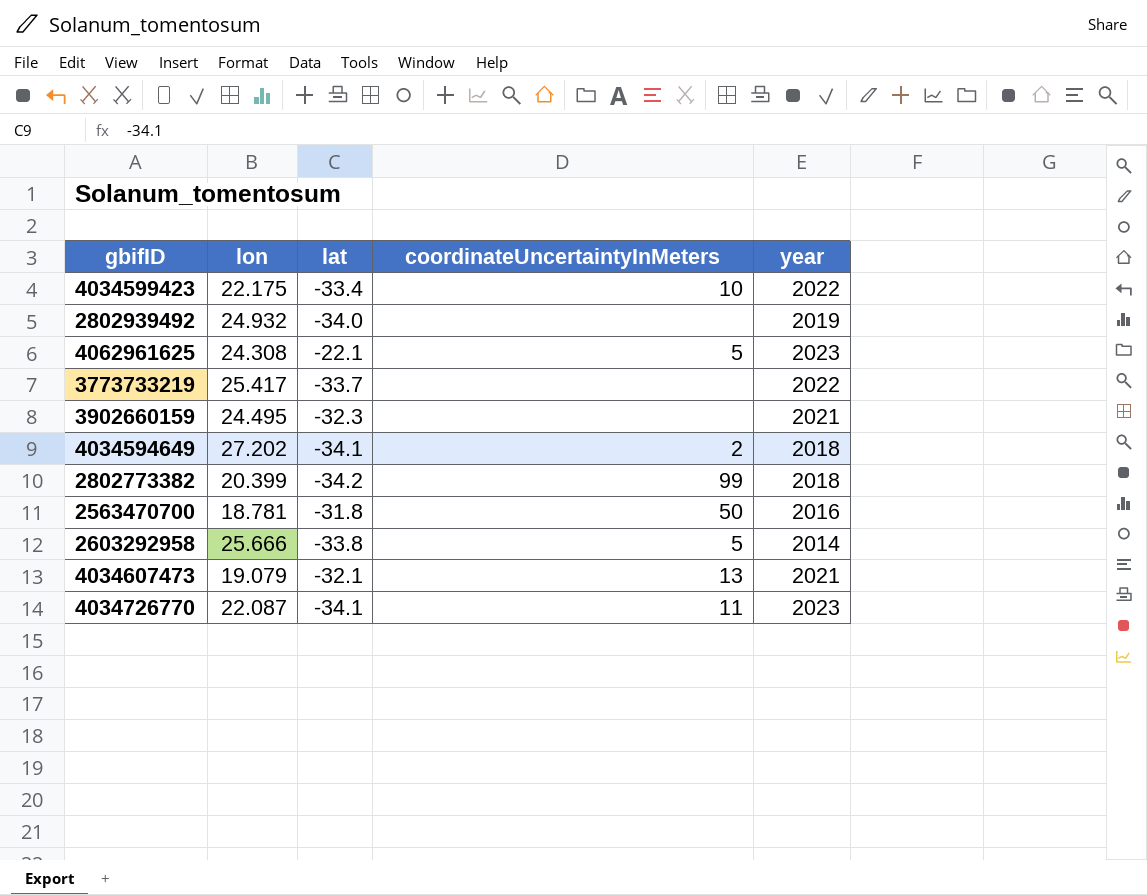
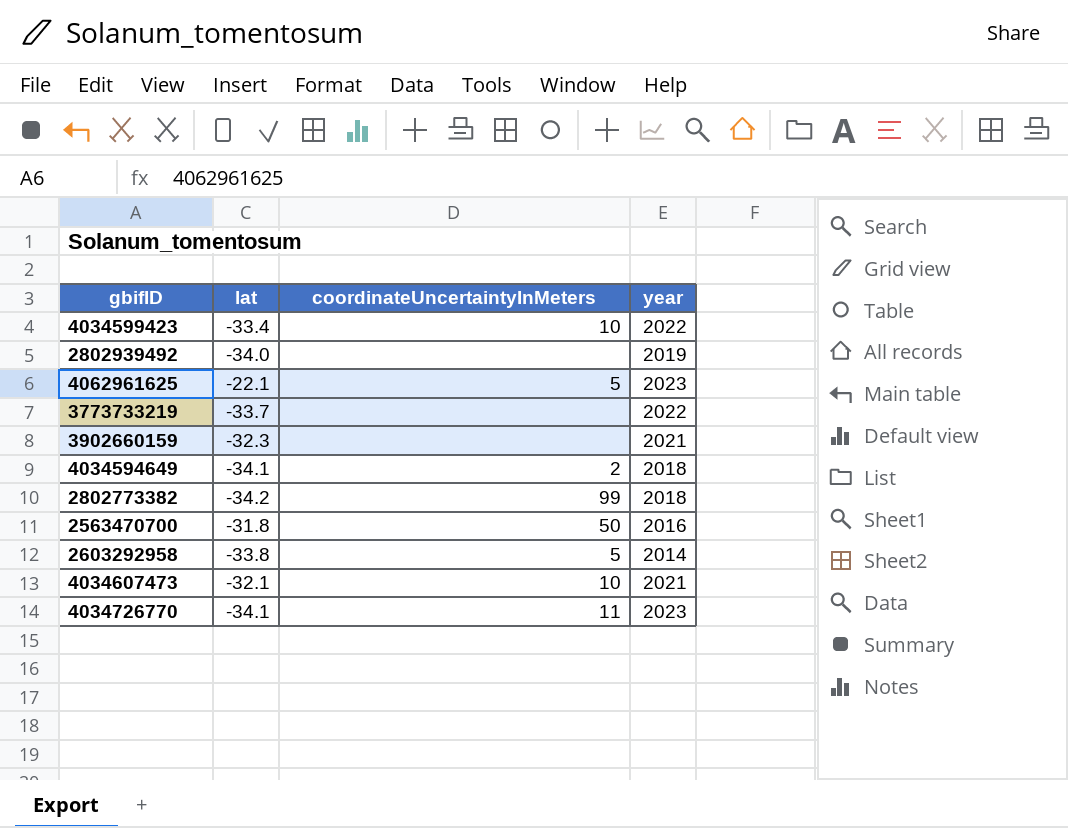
column lon | position: 2 -> none
4034607473 | coordinateUncertaintyInMeters: 13 -> 10

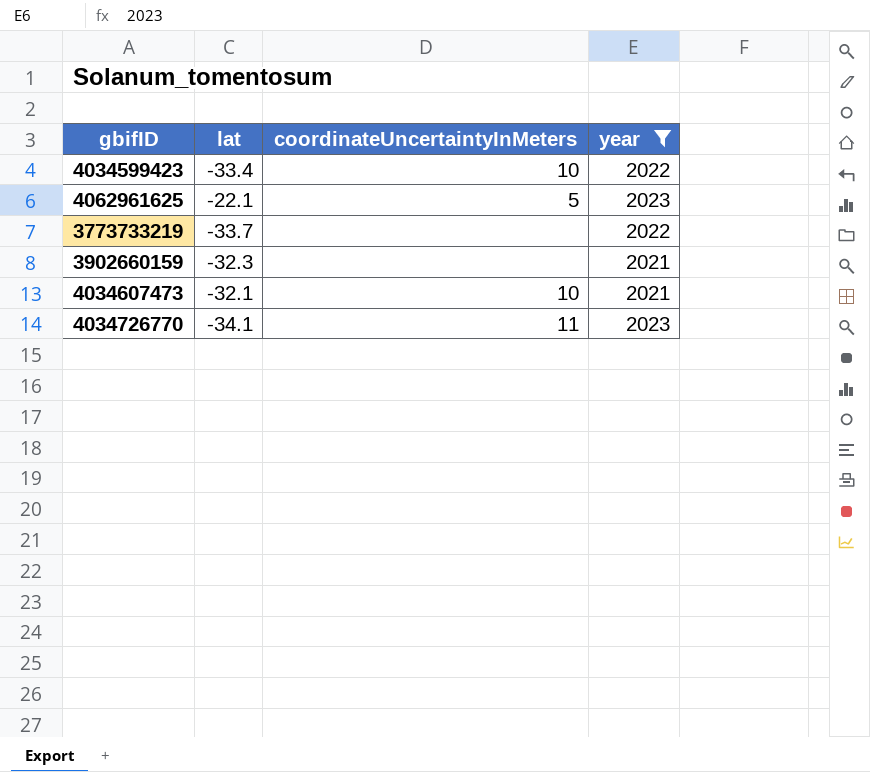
filter: none -> year >= 2021

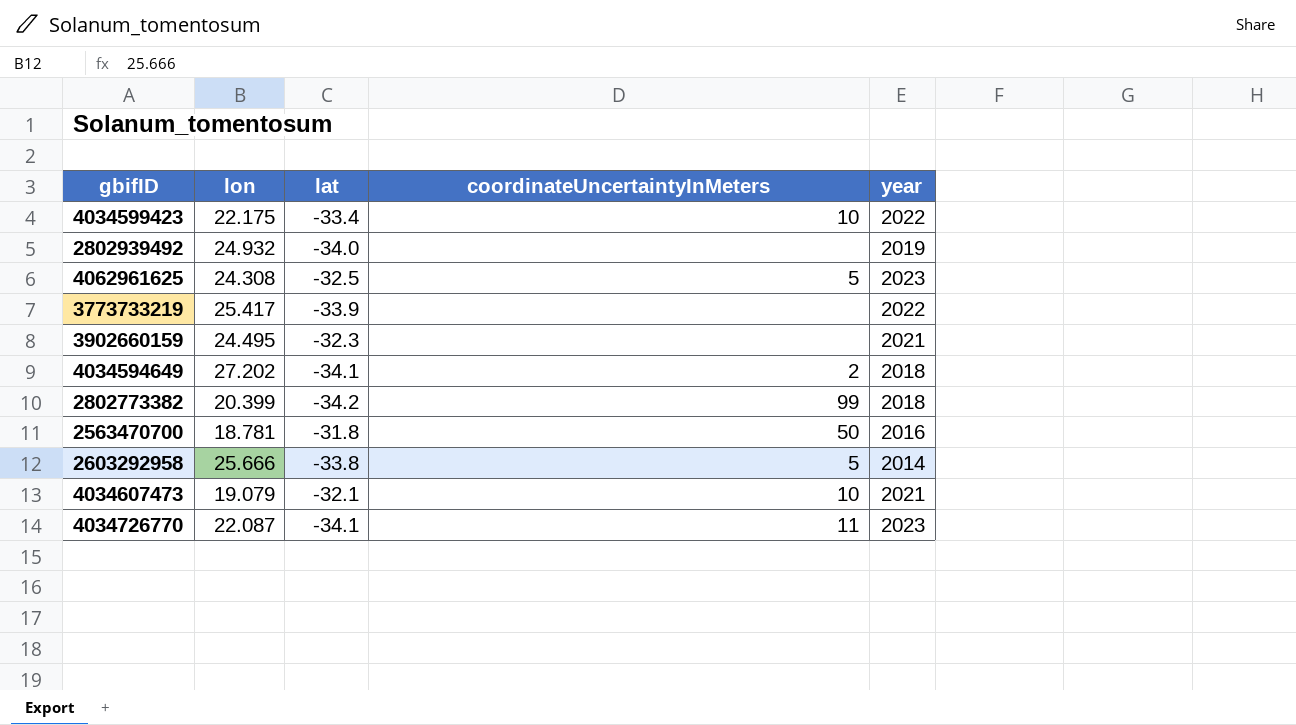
filter: year >= 2021 -> none
column lon | position: none -> 2
4062961625 | lat: -22.1 -> -32.5
3773733219 | lat: -33.7 -> -33.9

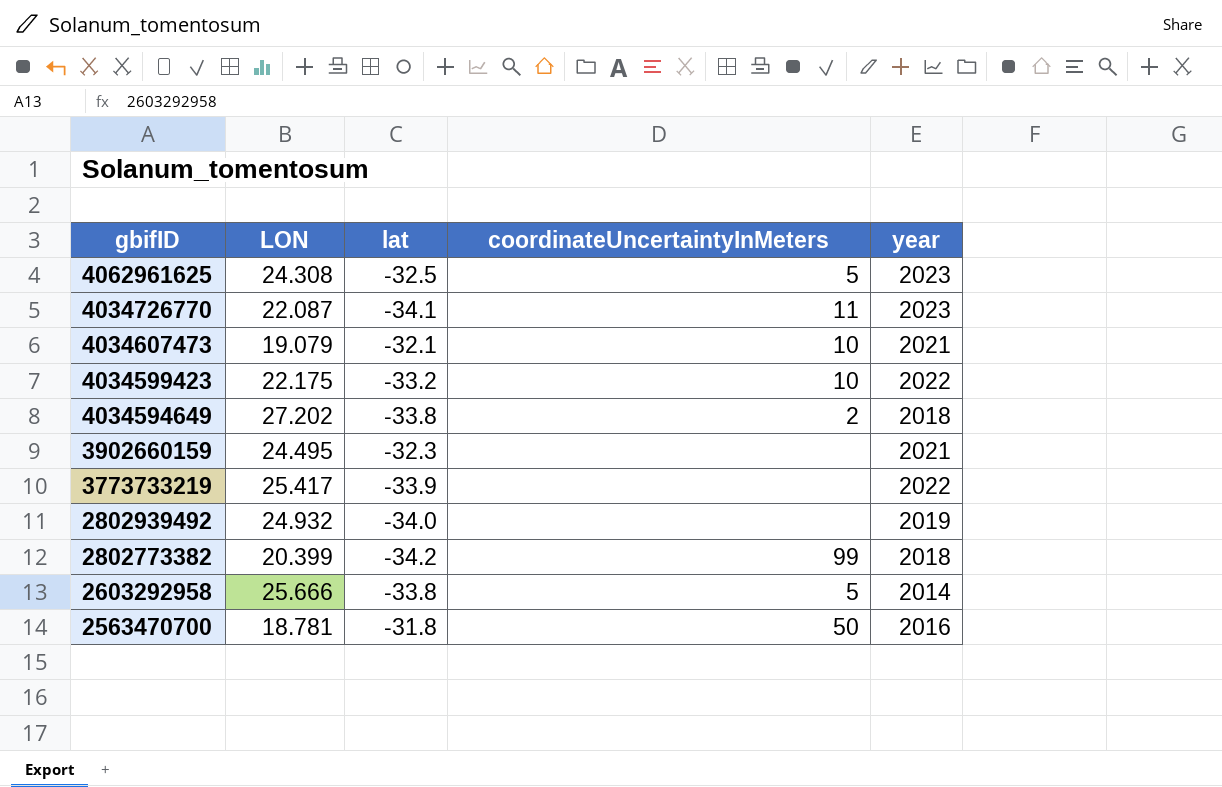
row order: none -> gbifID descending
column name: lon -> LON
4034599423 | lat: -33.4 -> -33.2
4034594649 | lat: -34.1 -> -33.8

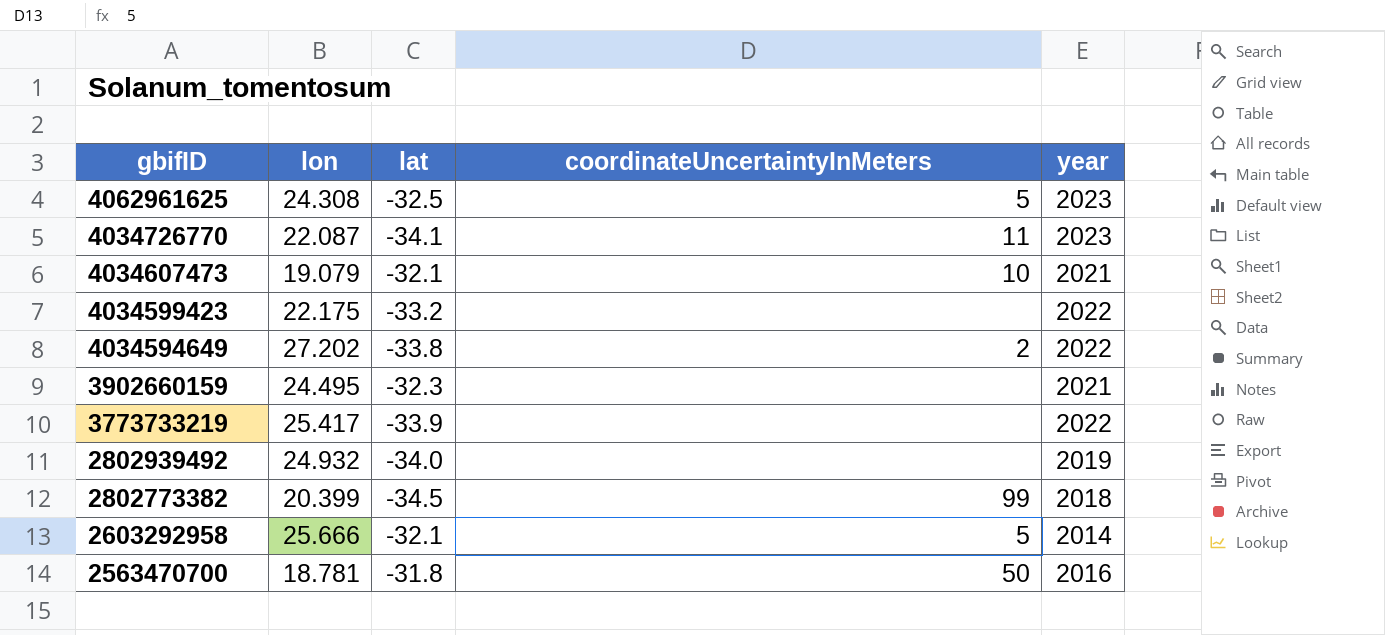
column name: LON -> lon
4034599423 | coordinateUncertaintyInMeters: 10 -> none
4034594649 | year: 2018 -> 2022
2802773382 | lat: -34.2 -> -34.5
2603292958 | lat: -33.8 -> -32.1

